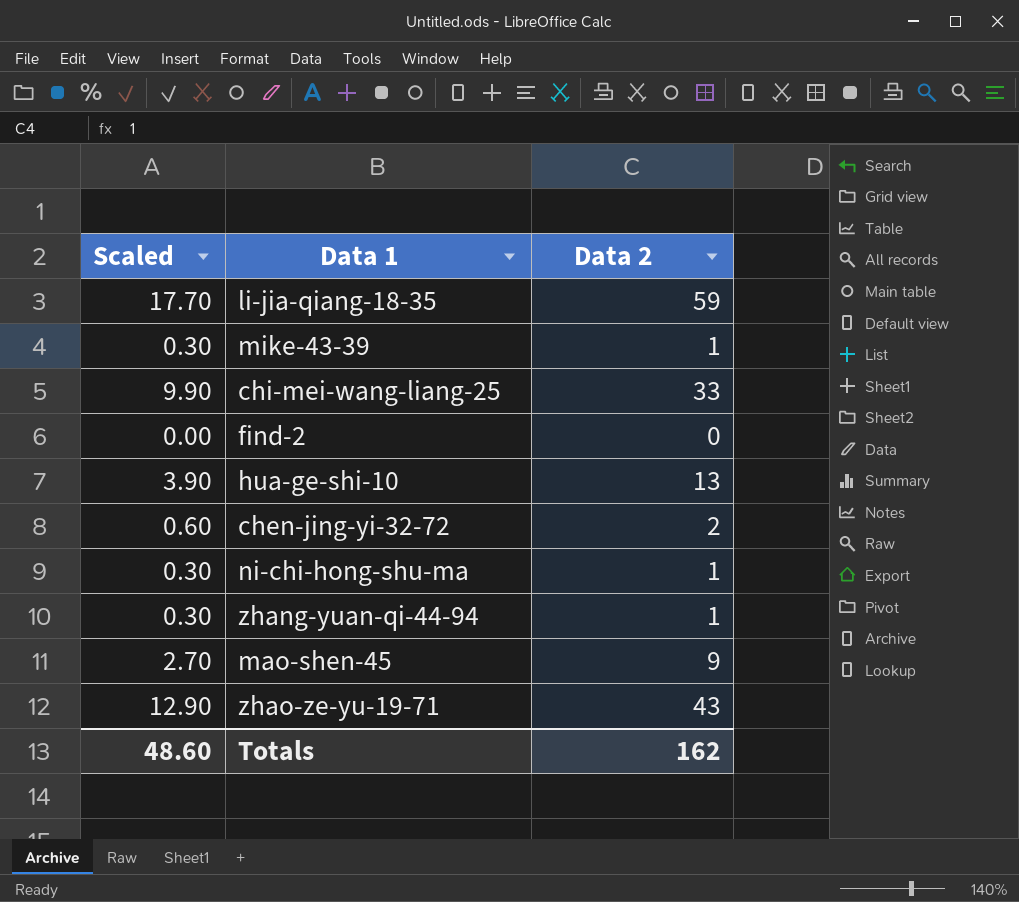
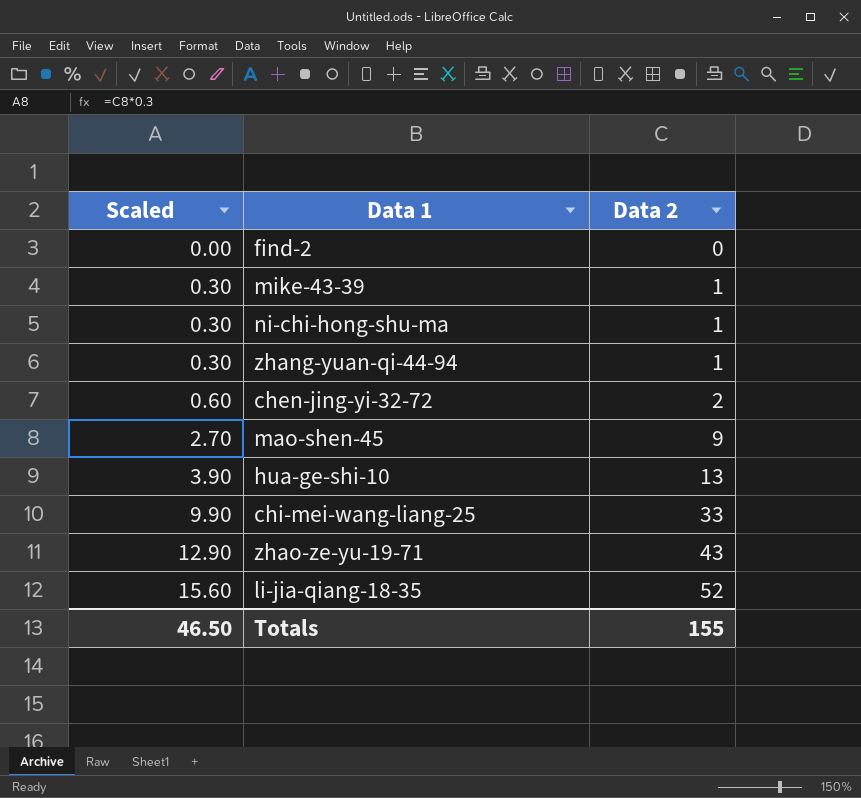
row order: none -> Scaled ascending
li-jia-qiang-18-35 | Scaled: 17.70 -> 15.60
li-jia-qiang-18-35 | Data 2: 59 -> 52
Totals | Scaled: 48.60 -> 46.50
Totals | Data 2: 162 -> 155

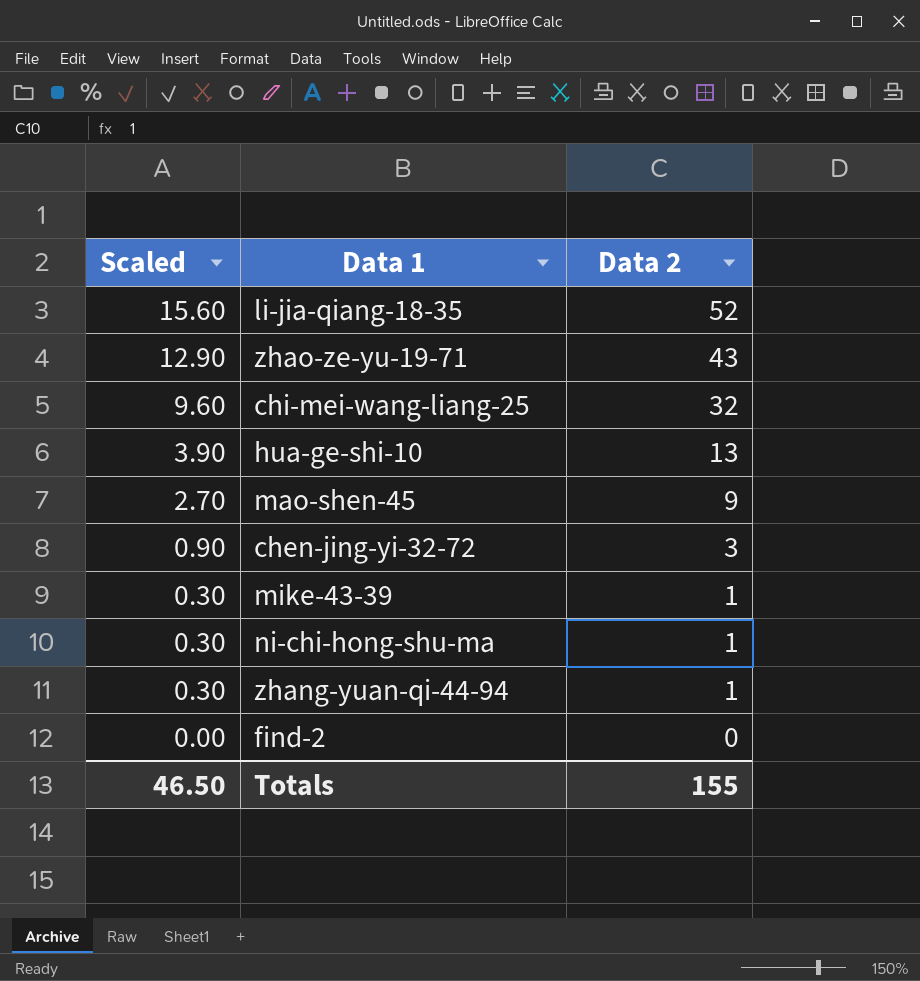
row order: Scaled ascending -> Scaled descending
chi-mei-wang-liang-25 | Scaled: 9.90 -> 9.60
chi-mei-wang-liang-25 | Data 2: 33 -> 32
chen-jing-yi-32-72 | Scaled: 0.60 -> 0.90
chen-jing-yi-32-72 | Data 2: 2 -> 3

